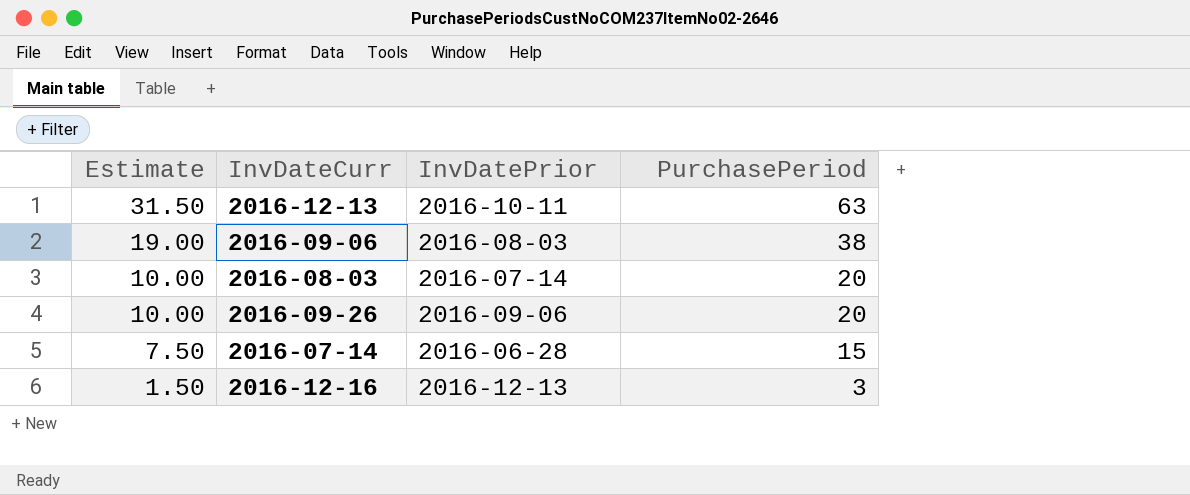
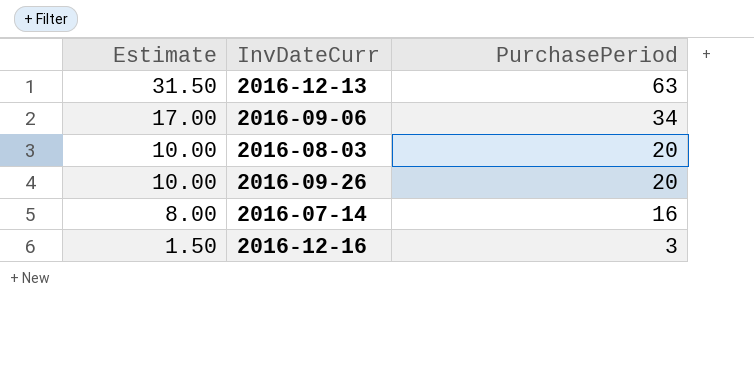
column InvDatePrior | position: 3 -> none
2016-09-06 | Estimate: 19.00 -> 17.00
2016-09-06 | PurchasePeriod: 38 -> 34
2016-07-14 | Estimate: 7.50 -> 8.00
2016-07-14 | PurchasePeriod: 15 -> 16

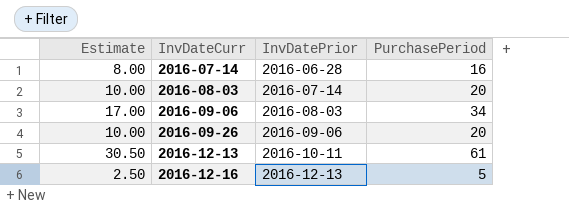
row order: Estimate descending -> InvDateCurr ascending
column InvDatePrior | position: none -> 3
2016-12-13 | Estimate: 31.50 -> 30.50
2016-12-13 | PurchasePeriod: 63 -> 61
2016-12-16 | Estimate: 1.50 -> 2.50
2016-12-16 | PurchasePeriod: 3 -> 5

